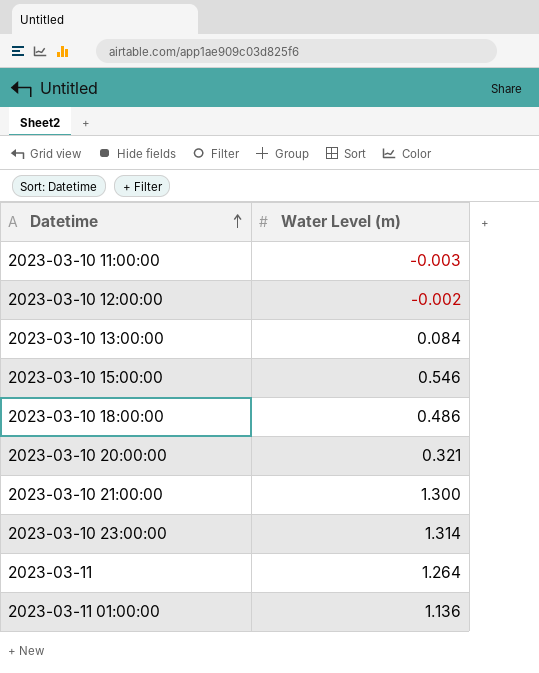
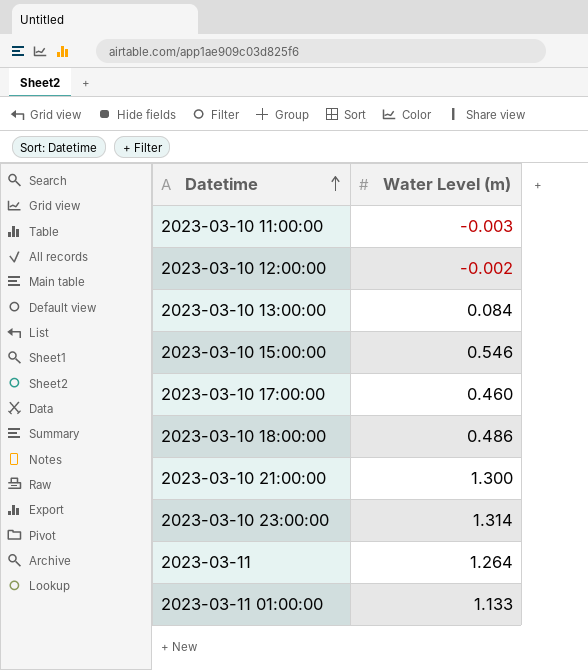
row 2023-03-10 20:00:00: 0.321 -> none
row 2023-03-10 17:00:00: none -> 0.460
2023-03-11 01:00:00 | Water Level (m): 1.136 -> 1.133

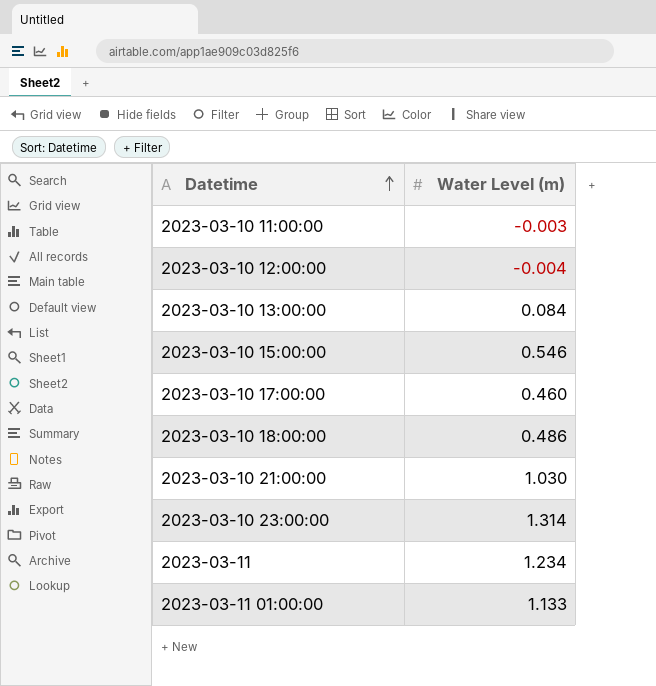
2023-03-10 12:00:00 | Water Level (m): -0.002 -> -0.004
2023-03-10 21:00:00 | Water Level (m): 1.300 -> 1.030
2023-03-11 | Water Level (m): 1.264 -> 1.234

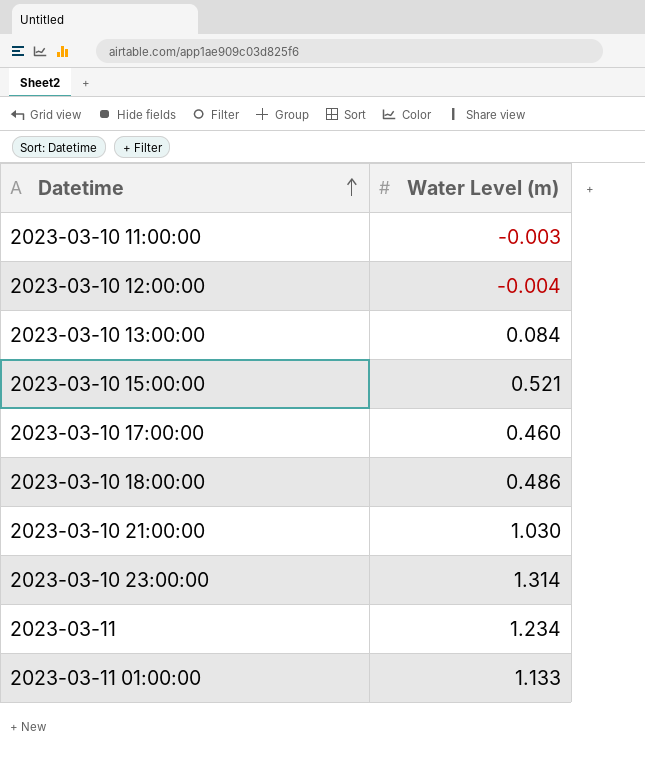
2023-03-10 15:00:00 | Water Level (m): 0.546 -> 0.521

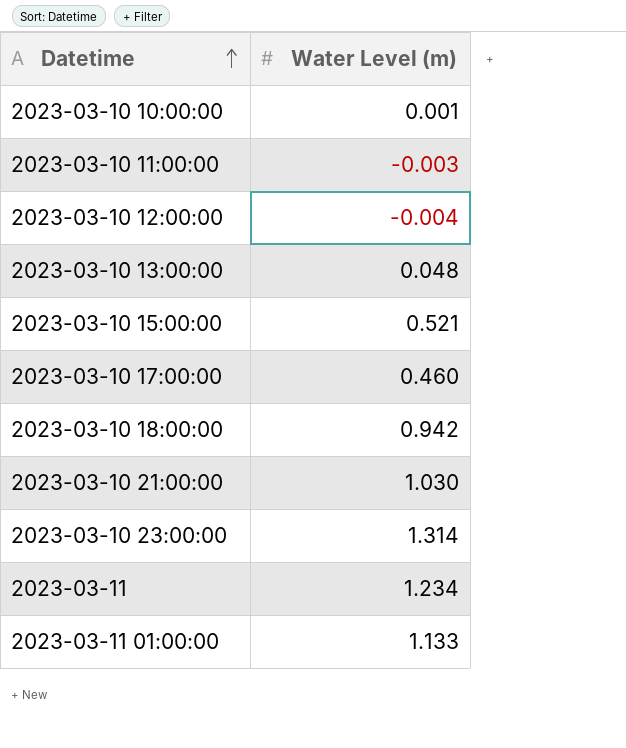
row 2023-03-10 10:00:00: none -> 0.001
2023-03-10 13:00:00 | Water Level (m): 0.084 -> 0.048
2023-03-10 18:00:00 | Water Level (m): 0.486 -> 0.942

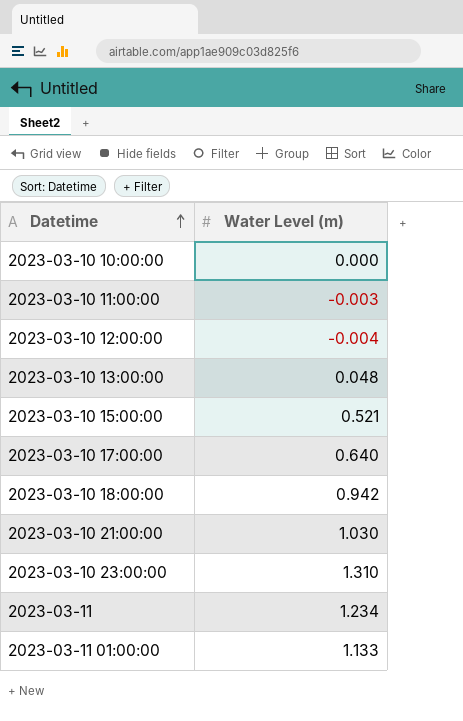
2023-03-10 10:00:00 | Water Level (m): 0.001 -> 0.000
2023-03-10 17:00:00 | Water Level (m): 0.460 -> 0.640
2023-03-10 23:00:00 | Water Level (m): 1.314 -> 1.310

